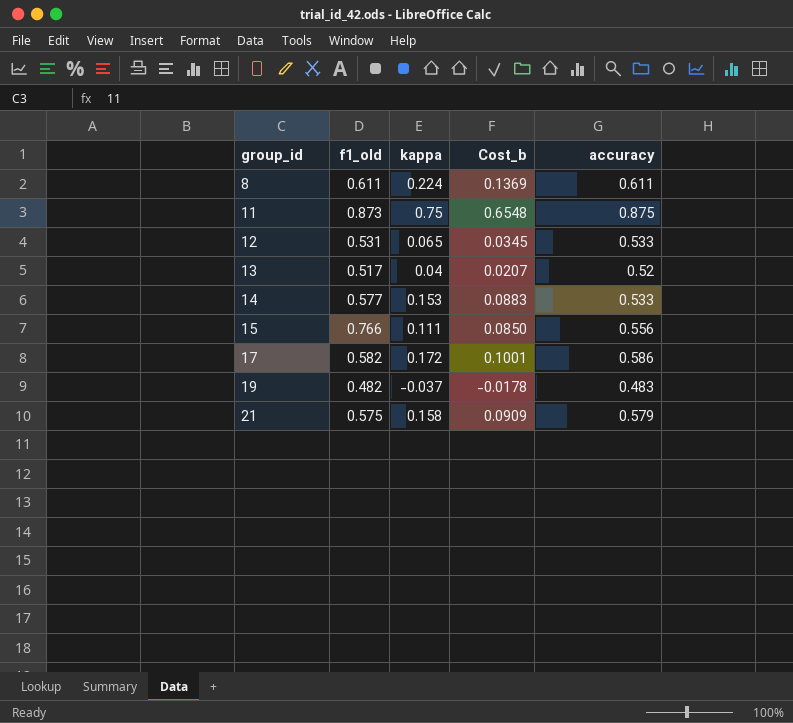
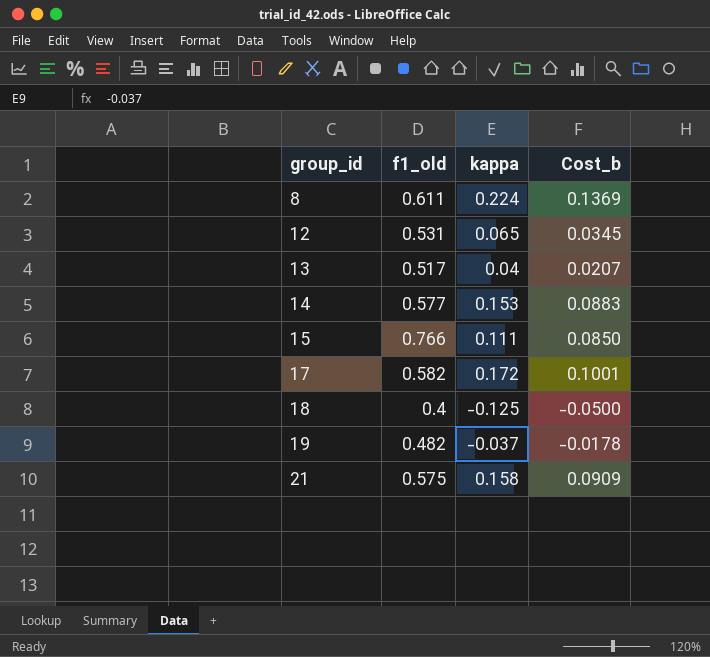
column accuracy | position: 5 -> none
row 11: 0.873 | 0.75 | 0.6548 | 0.875 -> none
row 18: none -> 0.4 | -0.125 | -0.0500

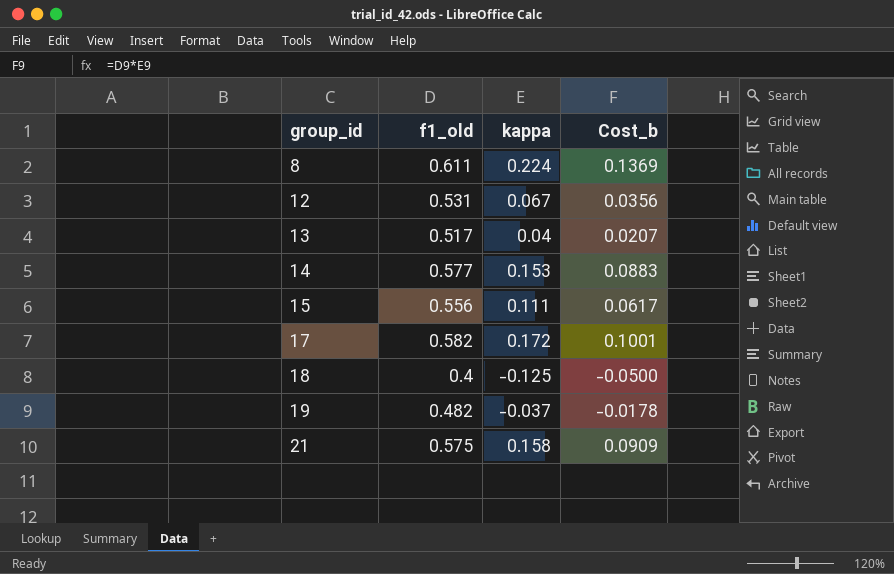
12 | kappa: 0.065 -> 0.067
12 | Cost_b: 0.0345 -> 0.0356
15 | f1_old: 0.766 -> 0.556
15 | Cost_b: 0.0850 -> 0.0617

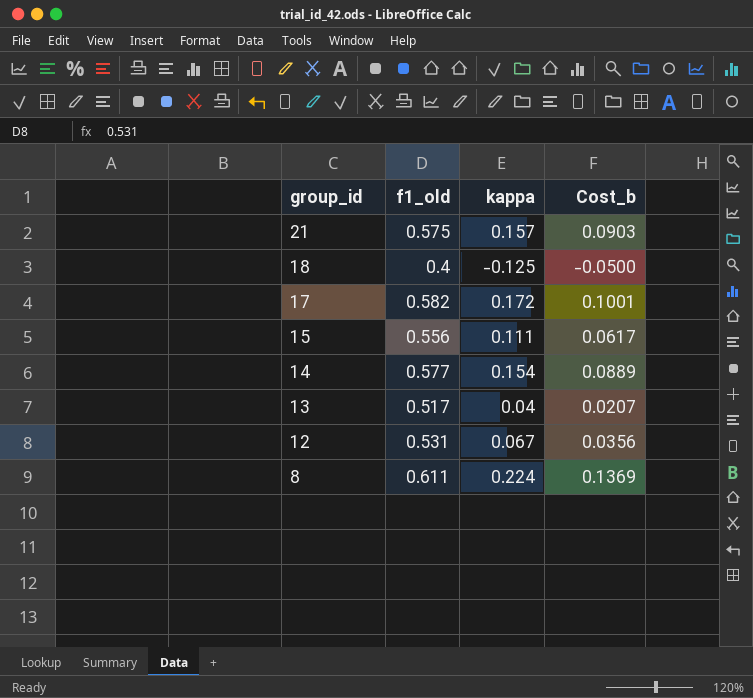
row order: group_id ascending -> group_id descending
row 19: 0.482 | -0.037 | -0.0178 -> none
21 | kappa: 0.158 -> 0.157
21 | Cost_b: 0.0909 -> 0.0903
14 | kappa: 0.153 -> 0.154
14 | Cost_b: 0.0883 -> 0.0889

